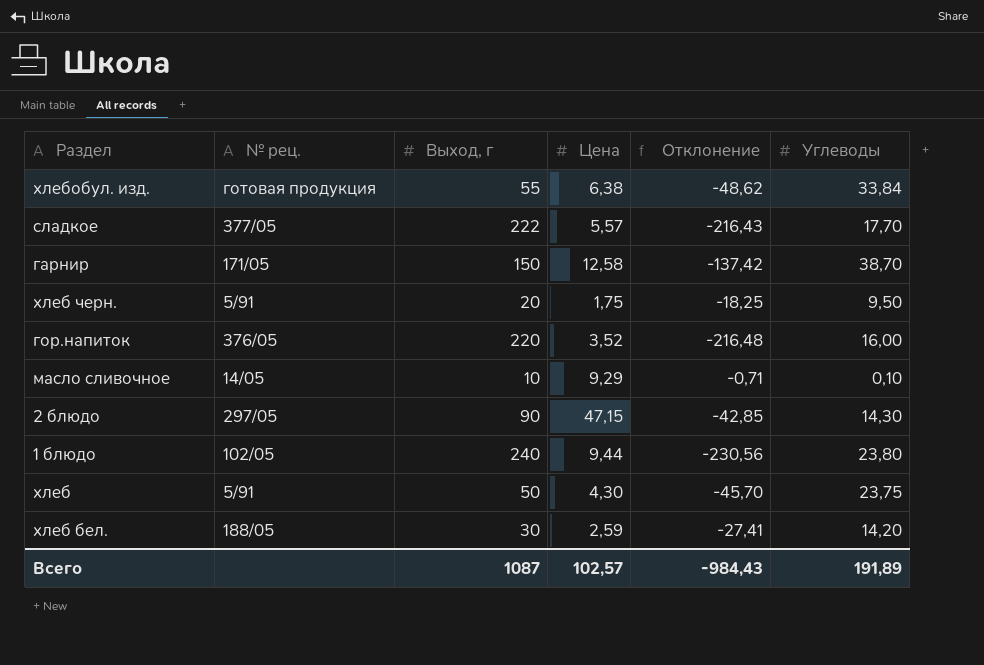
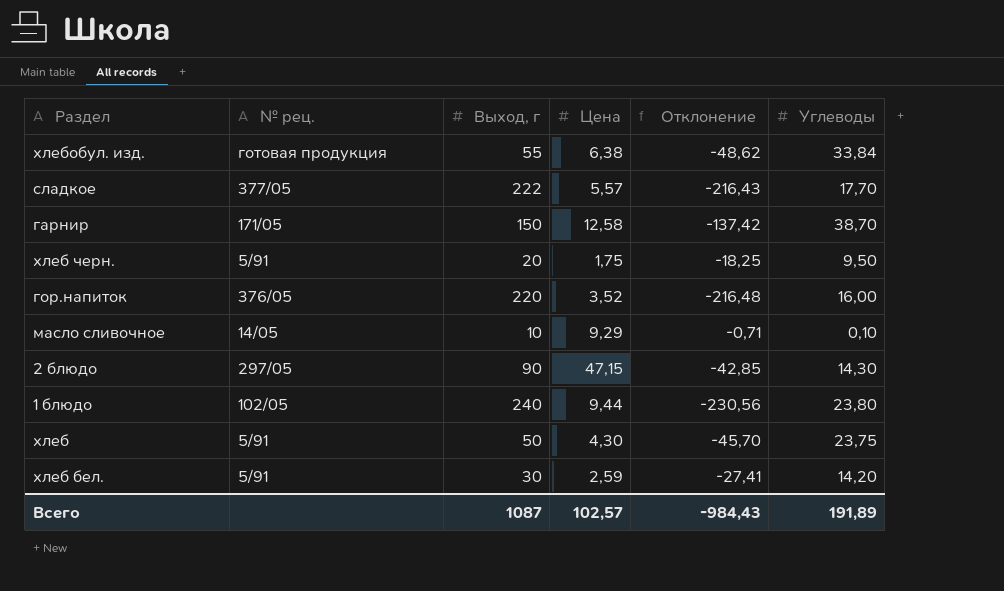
хлеб бел. | № рец.: 188/05 -> 5/91

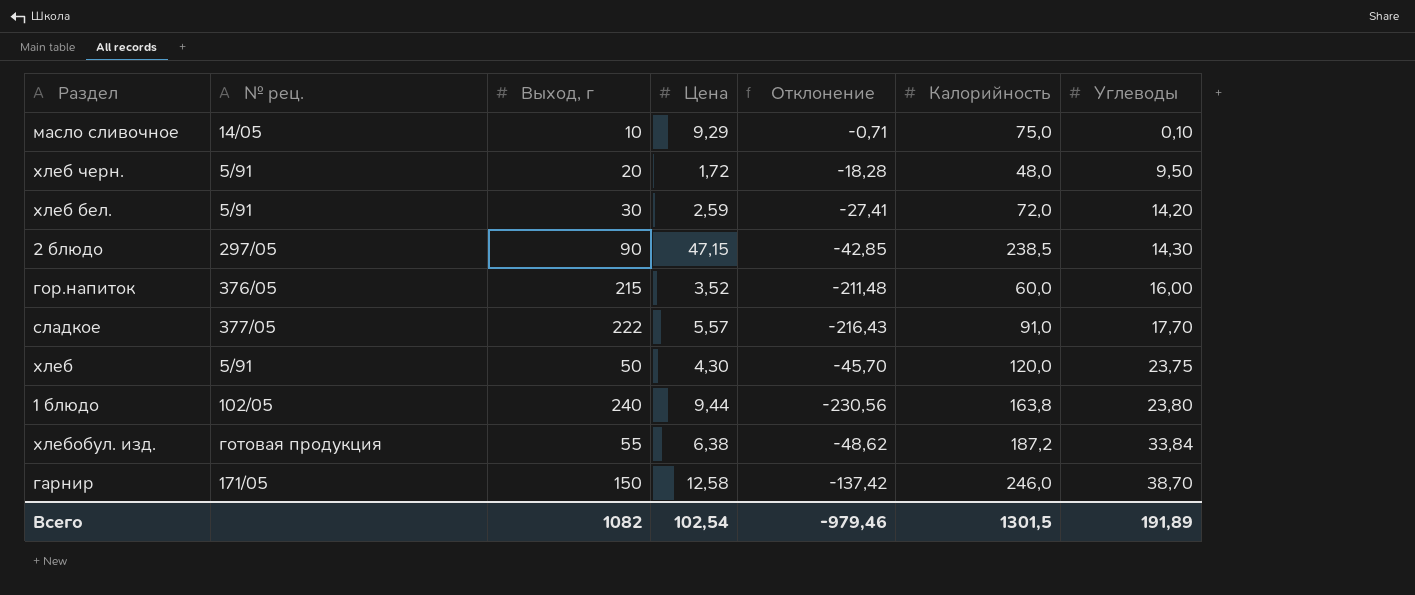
row order: none -> Углеводы ascending
column Калорийность | position: none -> 6
хлеб черн. | Цена: 1,75 -> 1,72
хлеб черн. | Отклонение: -18,25 -> -18,28
гор.напиток | Выход, г: 220 -> 215
гор.напиток | Отклонение: -216,48 -> -211,48
Всего | Выход, г: 1087 -> 1082
Всего | Цена: 102,57 -> 102,54
Всего | Отклонение: -984,43 -> -979,46

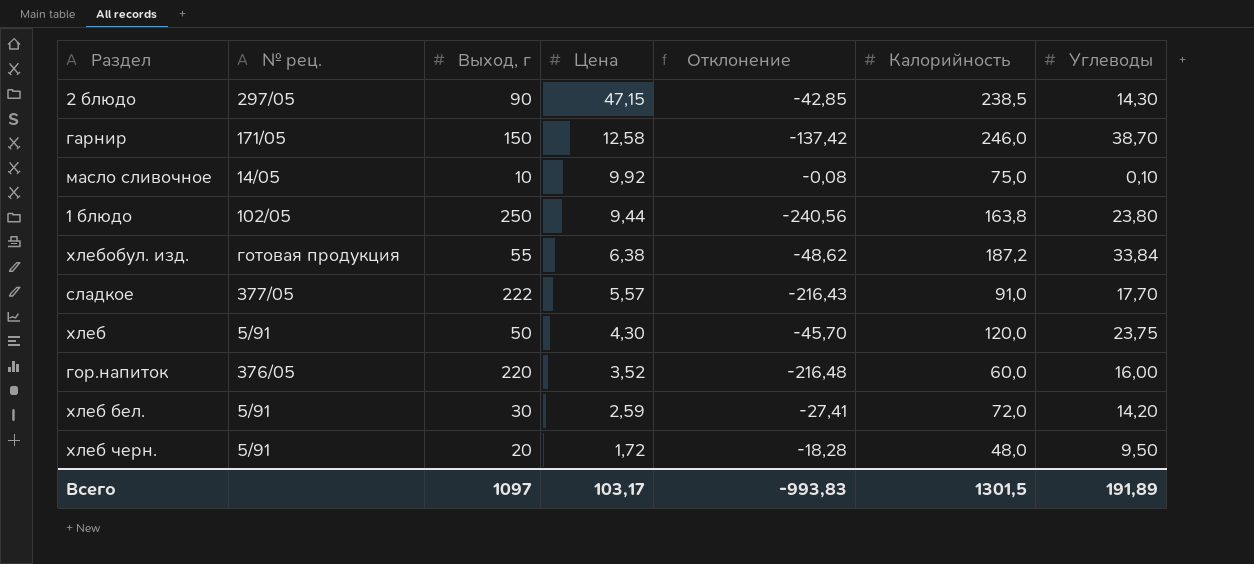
row order: Углеводы ascending -> Цена descending
масло сливочное | Цена: 9,29 -> 9,92
масло сливочное | Отклонение: -0,71 -> -0,08
1 блюдо | Выход, г: 240 -> 250
1 блюдо | Отклонение: -230,56 -> -240,56
гор.напиток | Выход, г: 215 -> 220
гор.напиток | Отклонение: -211,48 -> -216,48
Всего | Выход, г: 1082 -> 1097
Всего | Цена: 102,54 -> 103,17
Всего | Отклонение: -979,46 -> -993,83

